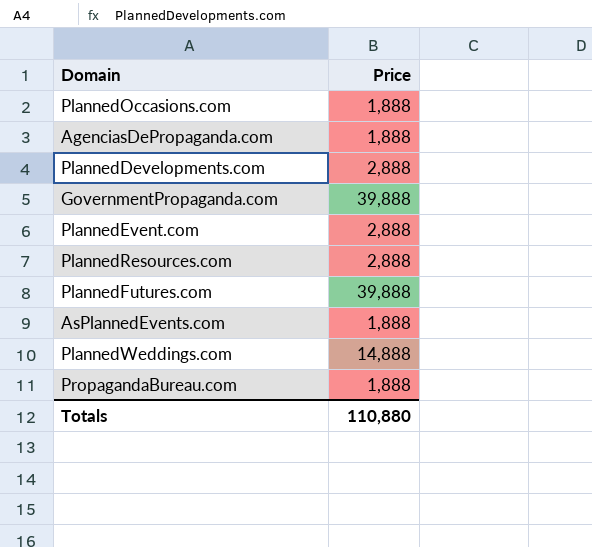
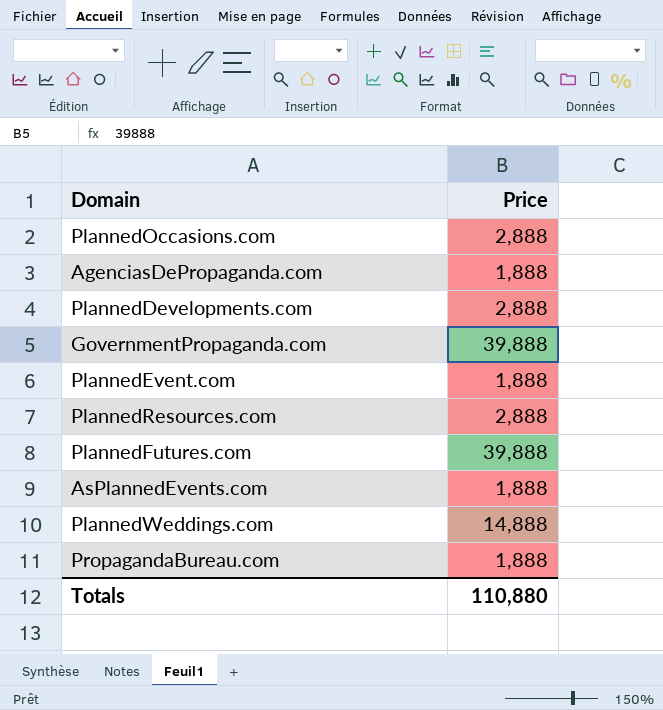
PlannedOccasions.com | Price: 1,888 -> 2,888
PlannedEvent.com | Price: 2,888 -> 1,888

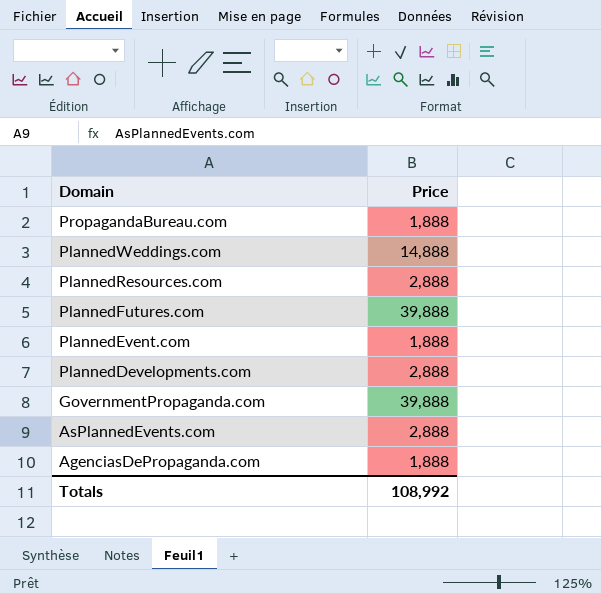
row order: none -> Domain descending
row PlannedOccasions.com: 2,888 -> none
AsPlannedEvents.com | Price: 1,888 -> 2,888
Totals | Price: 110,880 -> 108,992

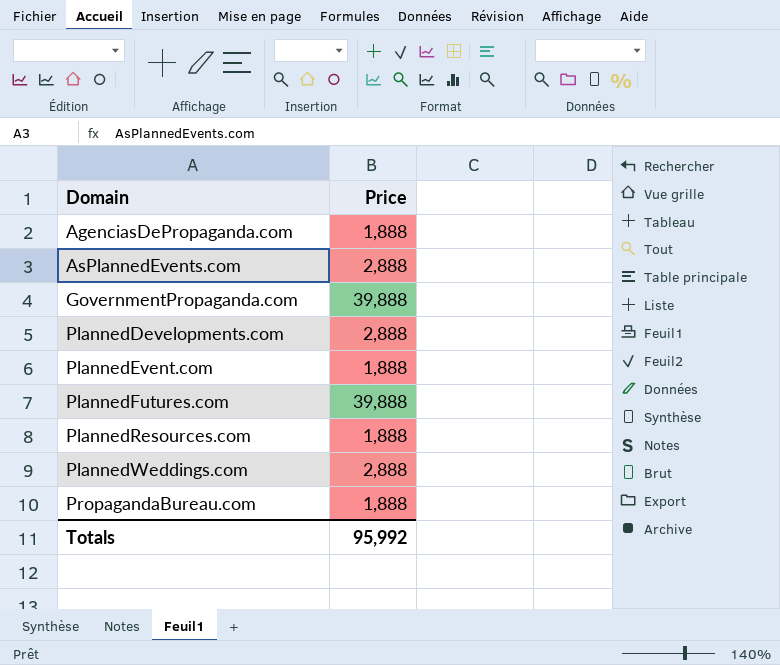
row order: Domain descending -> Domain ascending
PlannedResources.com | Price: 2,888 -> 1,888
PlannedWeddings.com | Price: 14,888 -> 2,888
Totals | Price: 108,992 -> 95,992

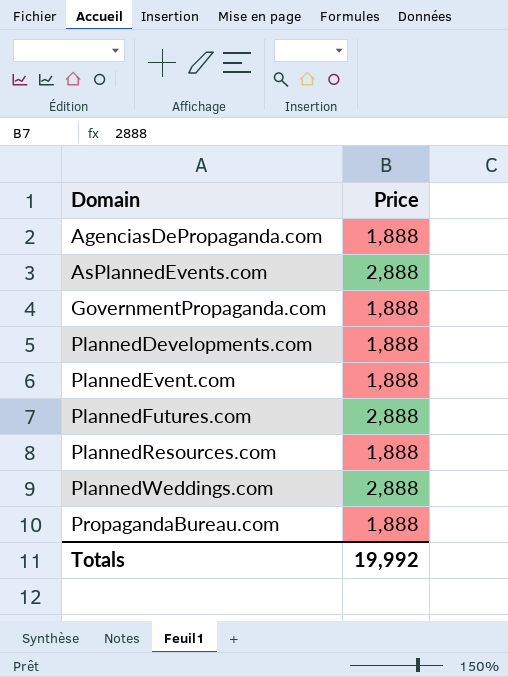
GovernmentPropaganda.com | Price: 39,888 -> 1,888
PlannedDevelopments.com | Price: 2,888 -> 1,888
PlannedFutures.com | Price: 39,888 -> 2,888
Totals | Price: 95,992 -> 19,992

